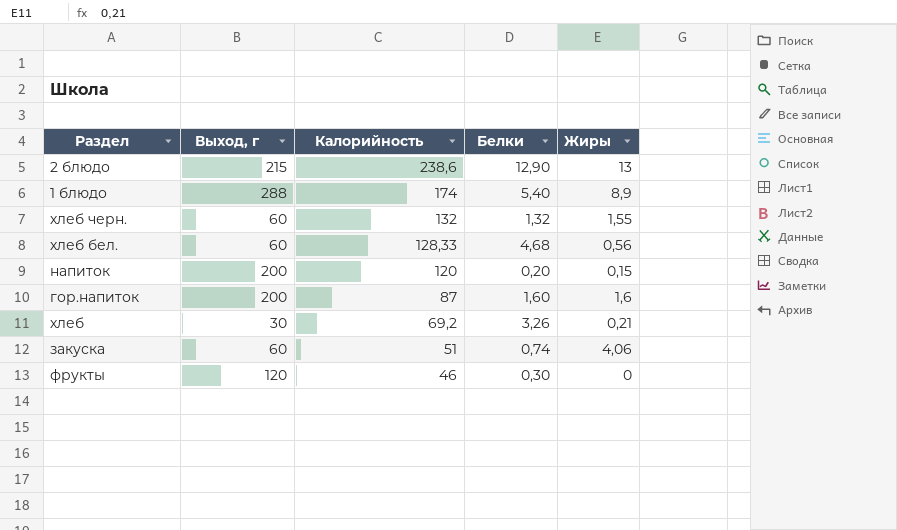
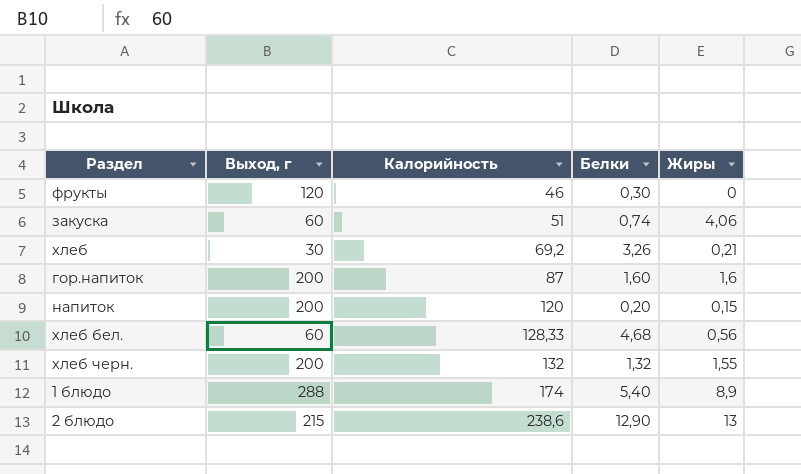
row order: Калорийность descending -> Калорийность ascending
хлеб черн. | Выход, г: 60 -> 200

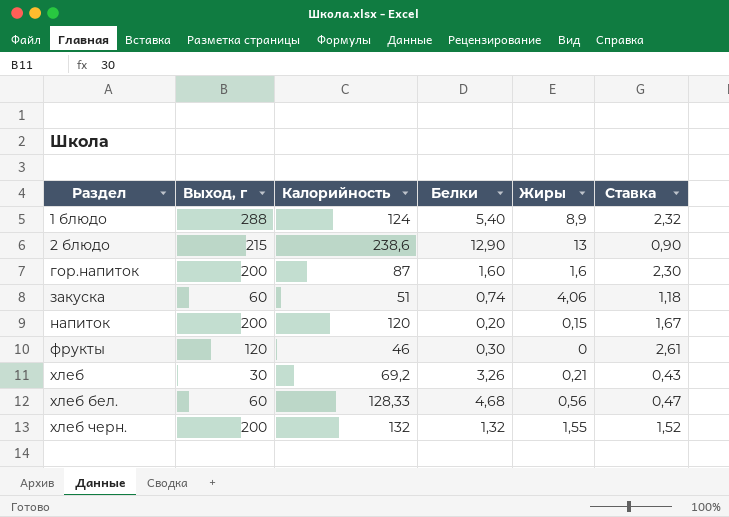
row order: Калорийность ascending -> Раздел ascending
column Ставка | formula: none -> [Выход, г] / [Калорийность]
1 блюдо | Калорийность: 174 -> 124

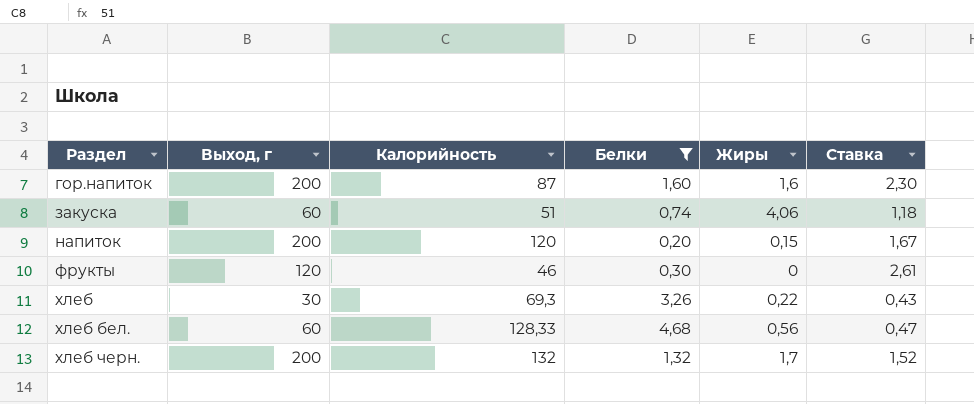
filter: none -> Белки <= 4,68
хлеб | Калорийность: 69,2 -> 69,3
хлеб | Жиры: 0,21 -> 0,22
хлеб черн. | Жиры: 1,55 -> 1,7

